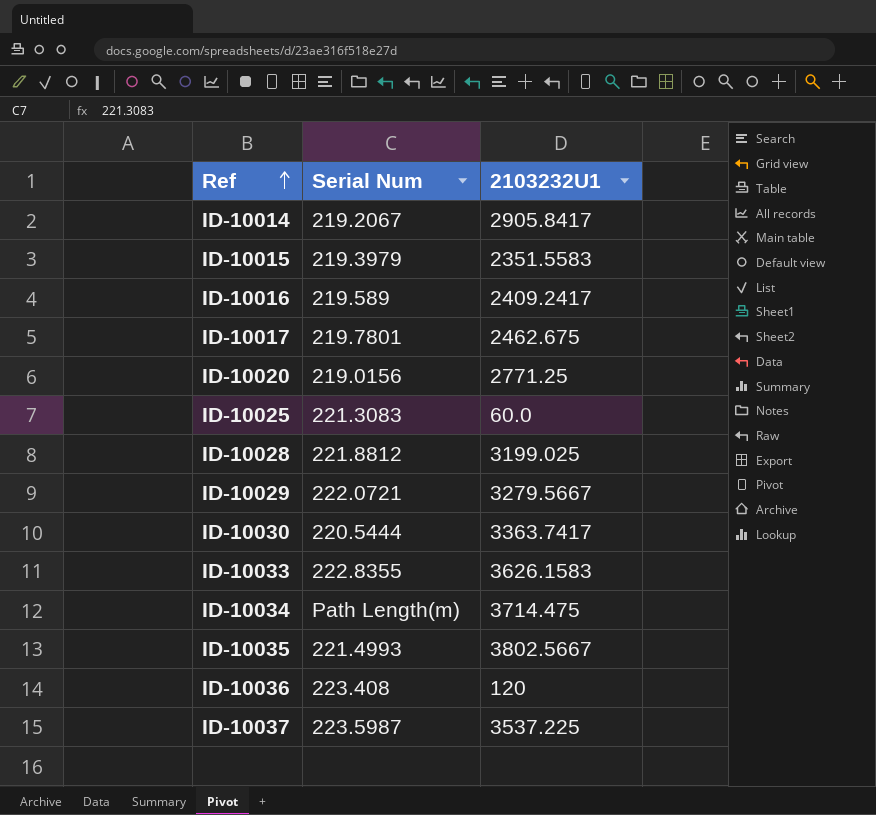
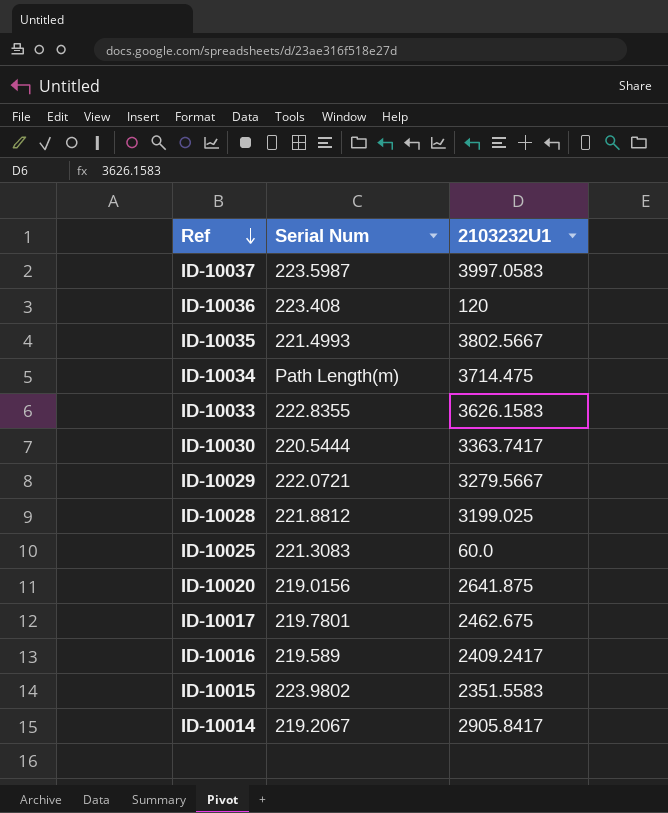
row order: Ref ascending -> Ref descending
ID-10037 | 2103232U1: 3537.225 -> 3997.0583
ID-10020 | 2103232U1: 2771.25 -> 2641.875
ID-10015 | Serial Num: 219.3979 -> 223.9802

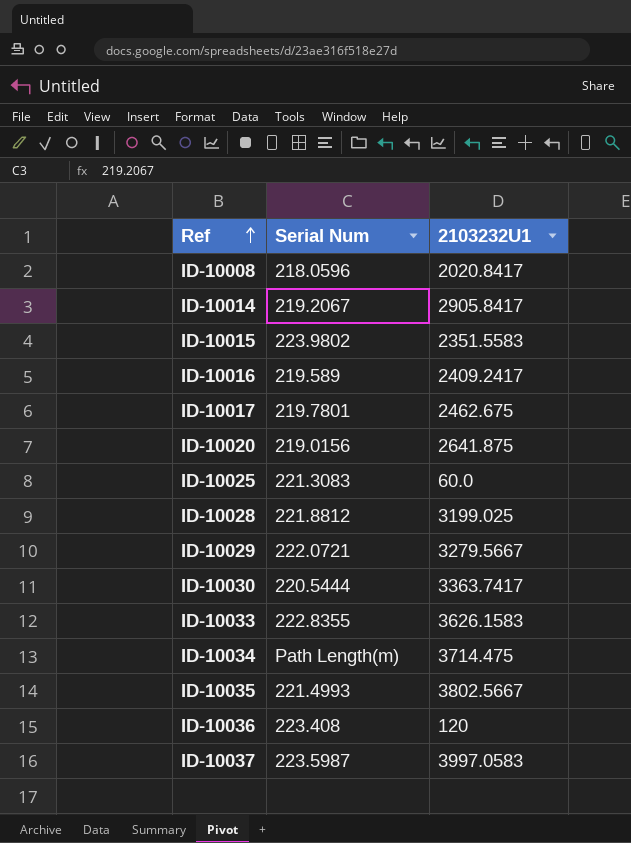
row order: Ref descending -> Ref ascending
row ID-10008: none -> 218.0596 | 2020.8417

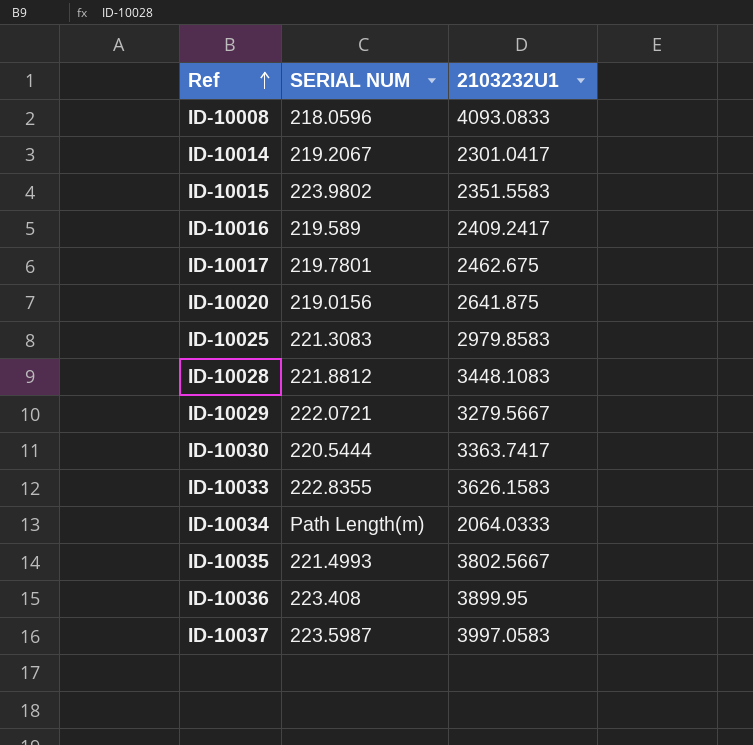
column name: Serial Num -> SERIAL NUM
ID-10008 | 2103232U1: 2020.8417 -> 4093.0833
ID-10014 | 2103232U1: 2905.8417 -> 2301.0417
ID-10025 | 2103232U1: 60.0 -> 2979.8583
ID-10028 | 2103232U1: 3199.025 -> 3448.1083
ID-10034 | 2103232U1: 3714.475 -> 2064.0333
ID-10036 | 2103232U1: 120 -> 3899.95

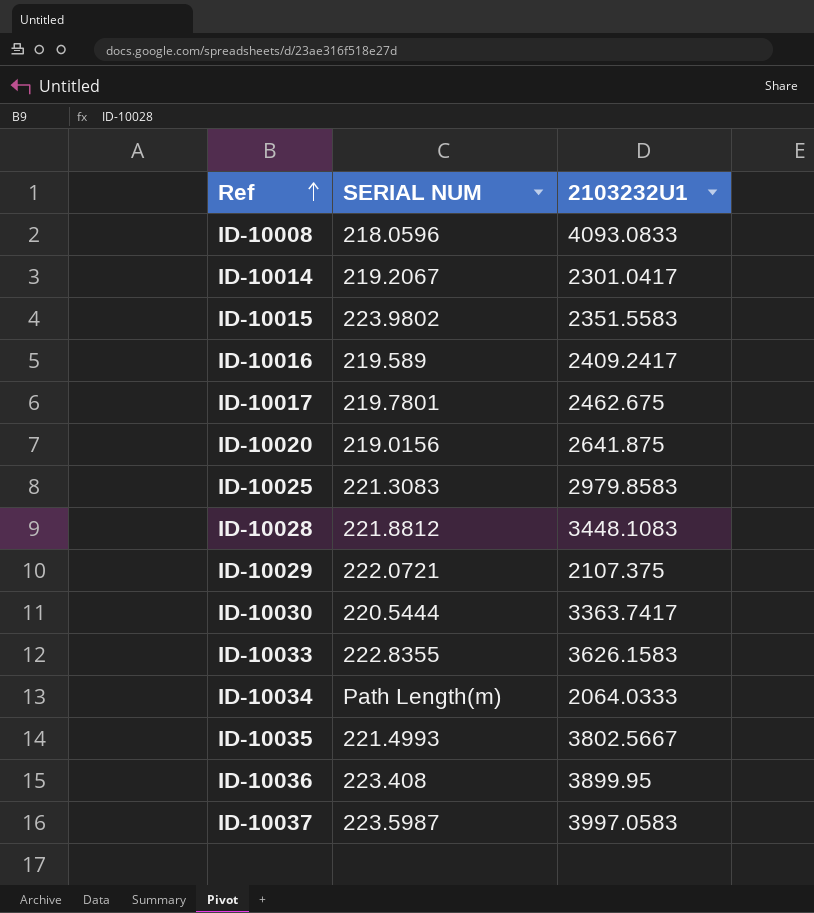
ID-10029 | 2103232U1: 3279.5667 -> 2107.375

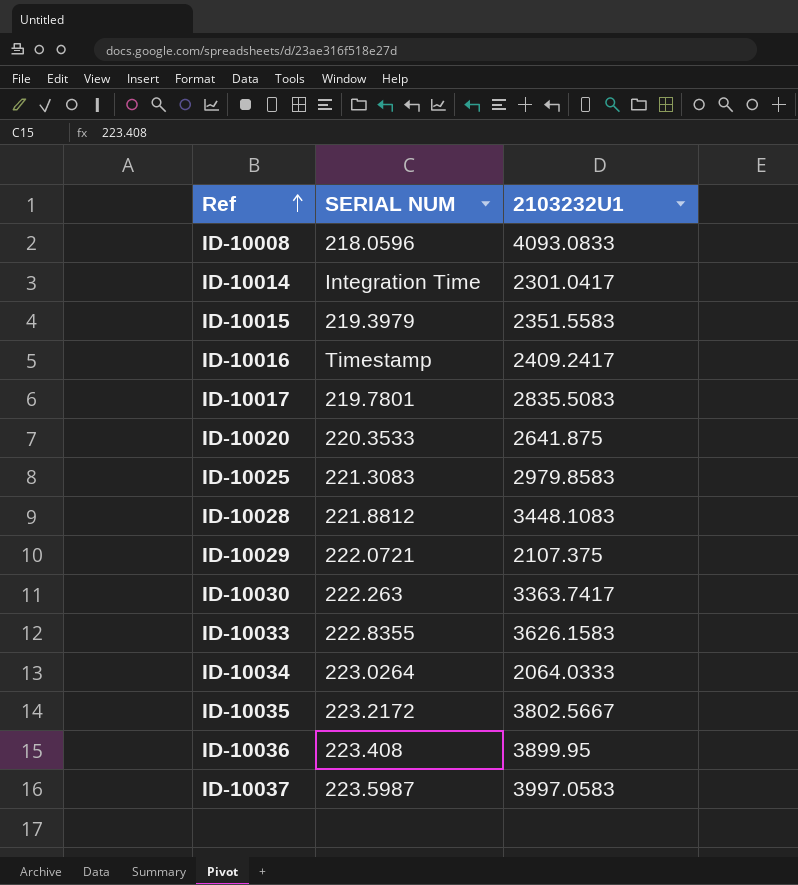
ID-10014 | SERIAL NUM: 219.2067 -> Integration Time
ID-10015 | SERIAL NUM: 223.9802 -> 219.3979
ID-10016 | SERIAL NUM: 219.589 -> Timestamp
ID-10017 | 2103232U1: 2462.675 -> 2835.5083
ID-10020 | SERIAL NUM: 219.0156 -> 220.3533
ID-10030 | SERIAL NUM: 220.5444 -> 222.263
ID-10034 | SERIAL NUM: Path Length(m) -> 223.0264
ID-10035 | SERIAL NUM: 221.4993 -> 223.2172

